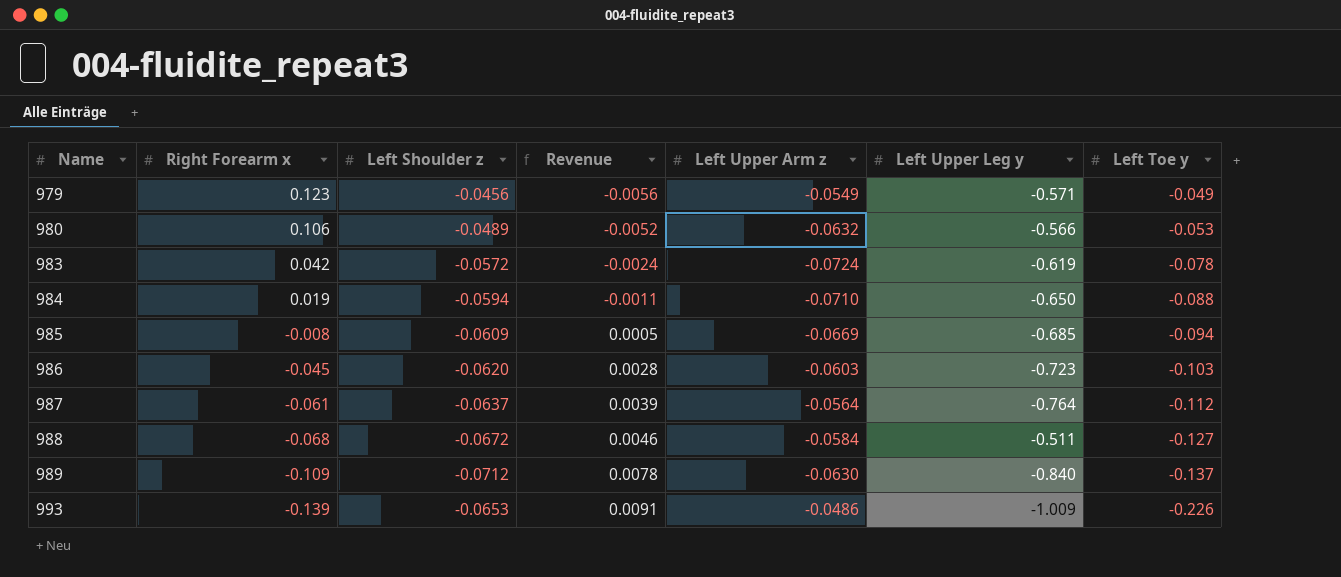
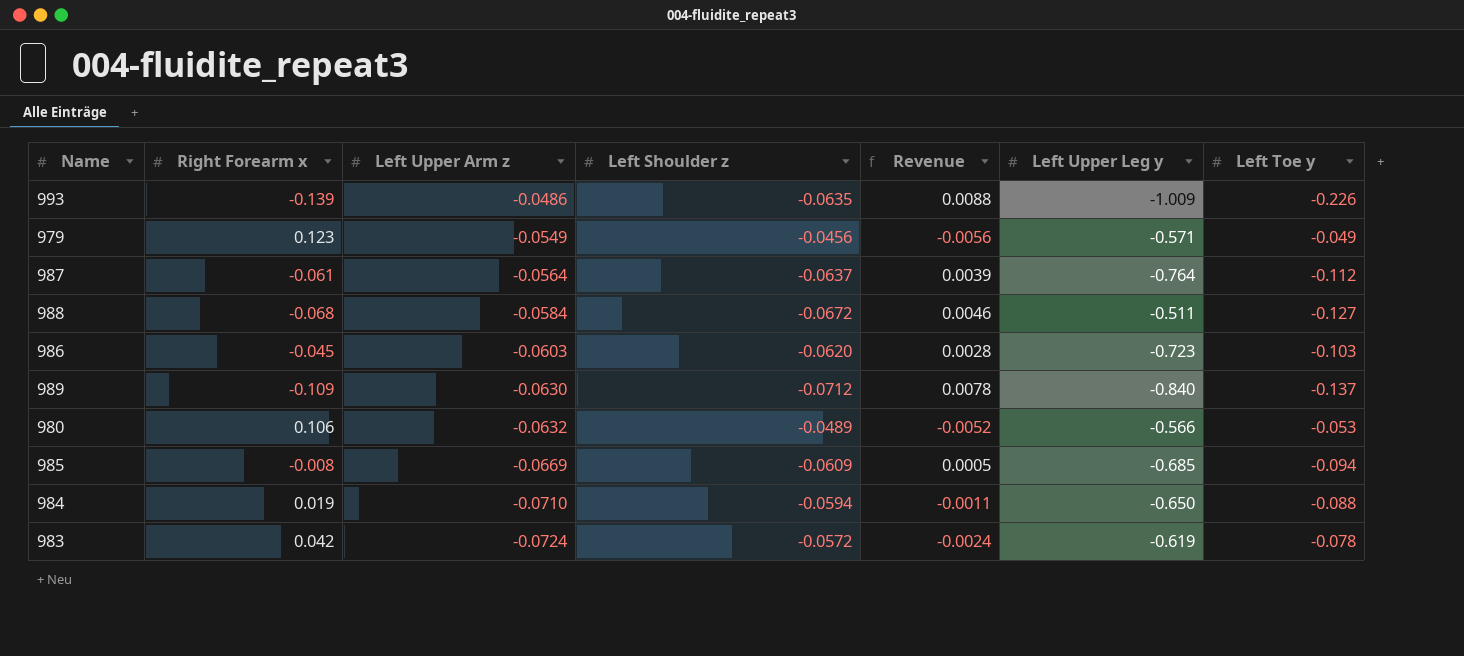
row order: Name ascending -> Left Upper Arm z descending
column Left Upper Arm z | position: 5 -> 3
993 | Left Shoulder z: -0.0653 -> -0.0635
993 | Revenue: 0.0091 -> 0.0088

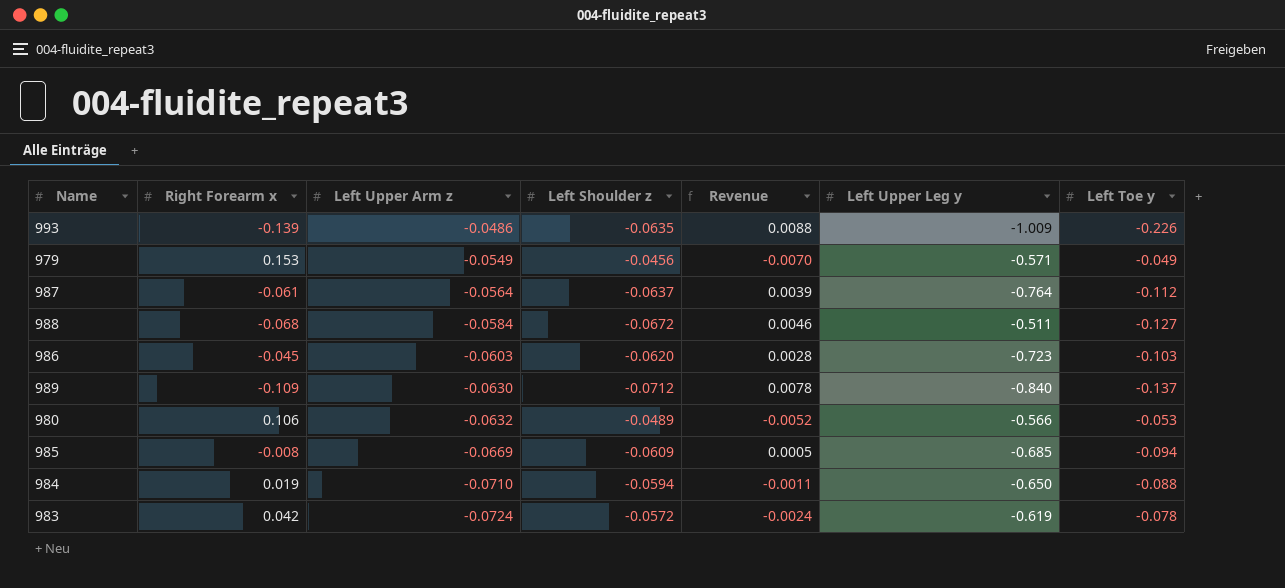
979 | Right Forearm x: 0.123 -> 0.153
979 | Revenue: -0.0056 -> -0.0070

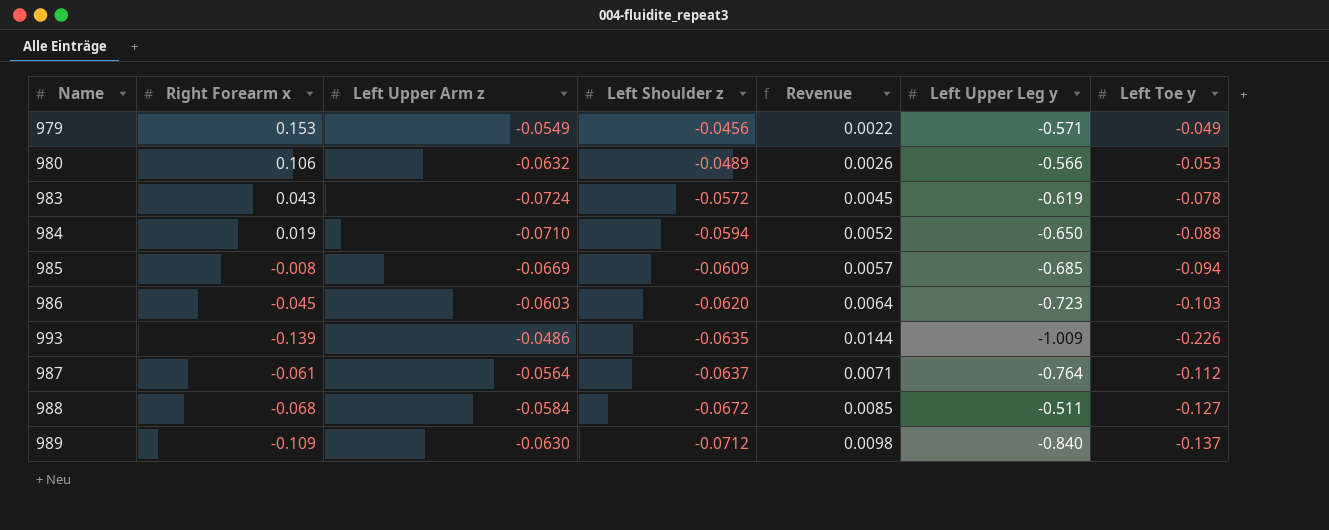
row order: Left Upper Arm z descending -> Left Shoulder z descending
column Revenue | formula: [Right Forearm x] * [Left Shoulder z] -> [Left Shoulder z] * [Left Toe y]
983 | Right Forearm x: 0.042 -> 0.043

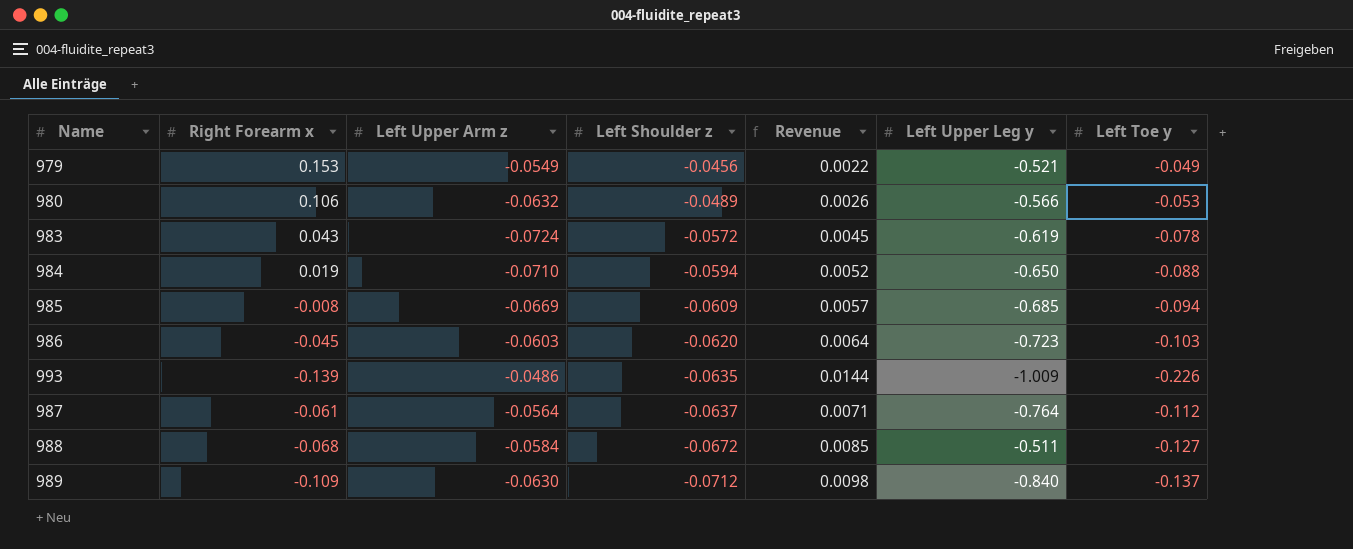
979 | Left Upper Leg y: -0.571 -> -0.521

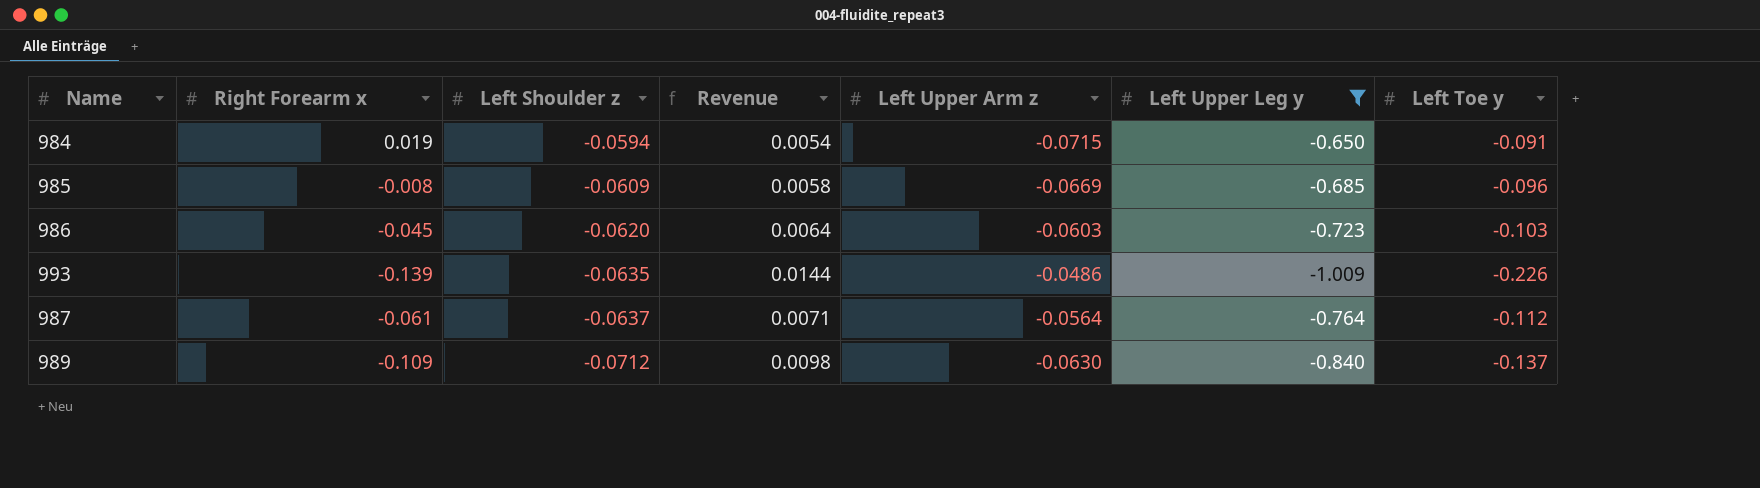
filter: none -> Left Upper Leg y <= -0.650
column Left Upper Arm z | position: 3 -> 5
984 | Revenue: 0.0052 -> 0.0054
984 | Left Upper Arm z: -0.0710 -> -0.0715
984 | Left Toe y: -0.088 -> -0.091
985 | Revenue: 0.0057 -> 0.0058
985 | Left Toe y: -0.094 -> -0.096

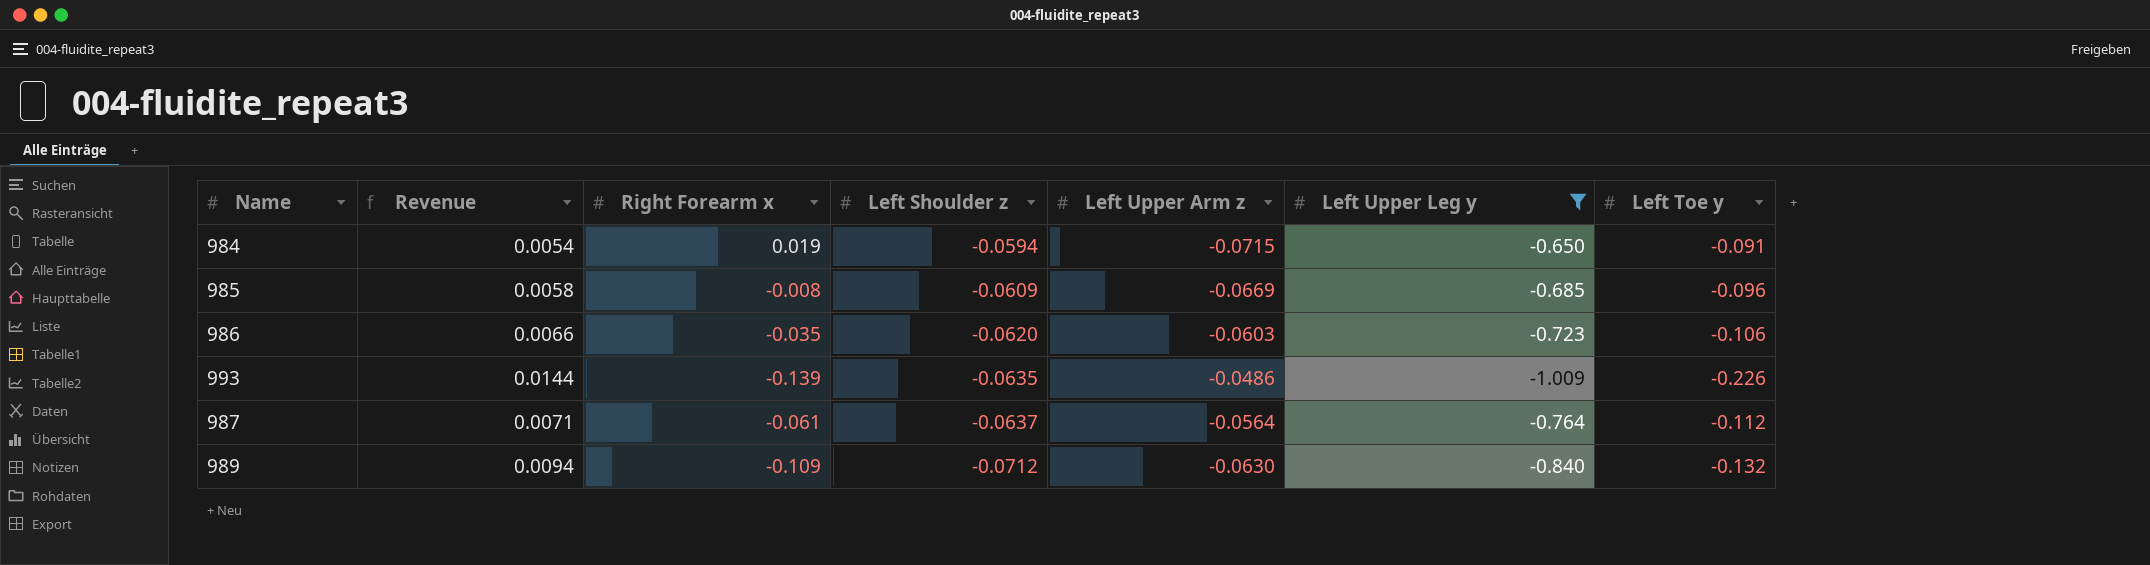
column Revenue | position: 4 -> 2
986 | Revenue: 0.0064 -> 0.0066
986 | Right Forearm x: -0.045 -> -0.035
986 | Left Toe y: -0.103 -> -0.106
989 | Revenue: 0.0098 -> 0.0094
989 | Left Toe y: -0.137 -> -0.132

